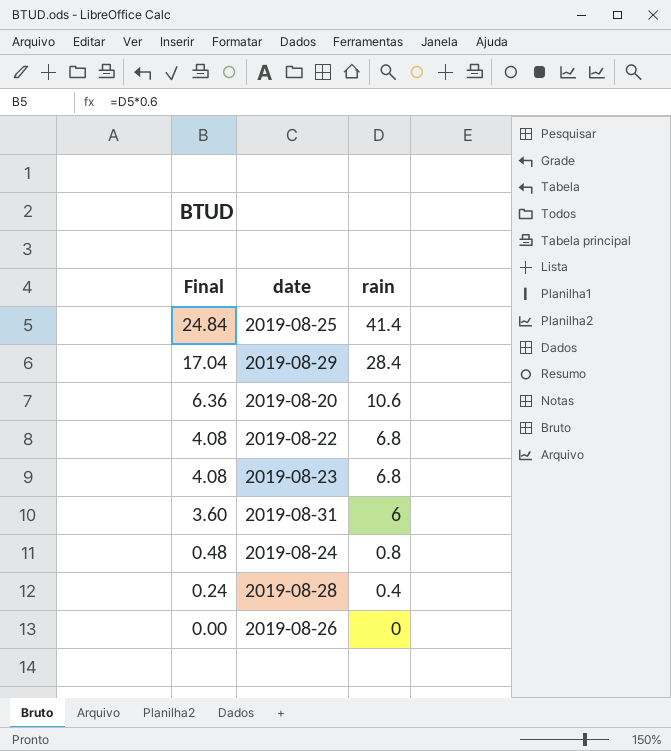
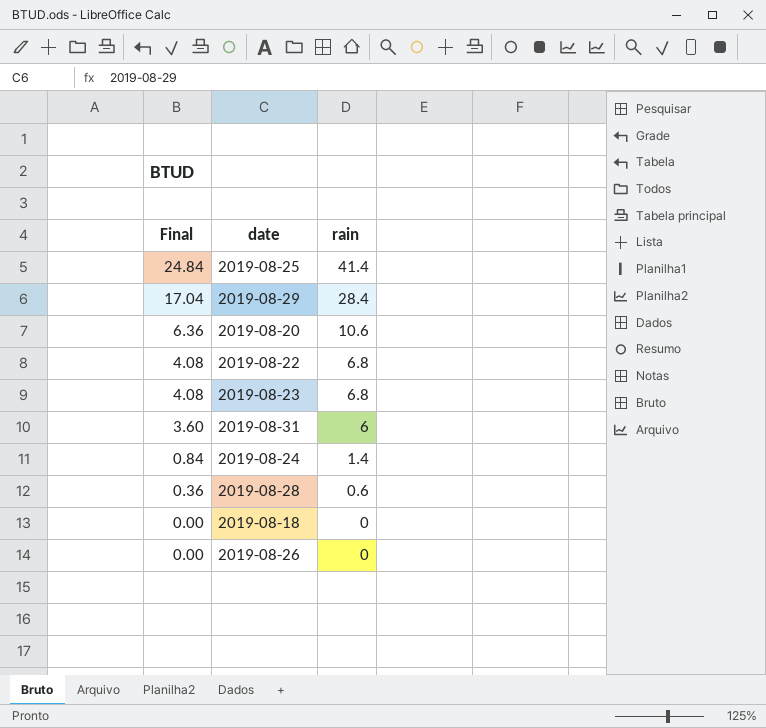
2019-08-24 | Final: 0.48 -> 0.84
2019-08-24 | rain: 0.8 -> 1.4
2019-08-28 | Final: 0.24 -> 0.36
2019-08-28 | rain: 0.4 -> 0.6
row 2019-08-18: none -> 0.00 | 0

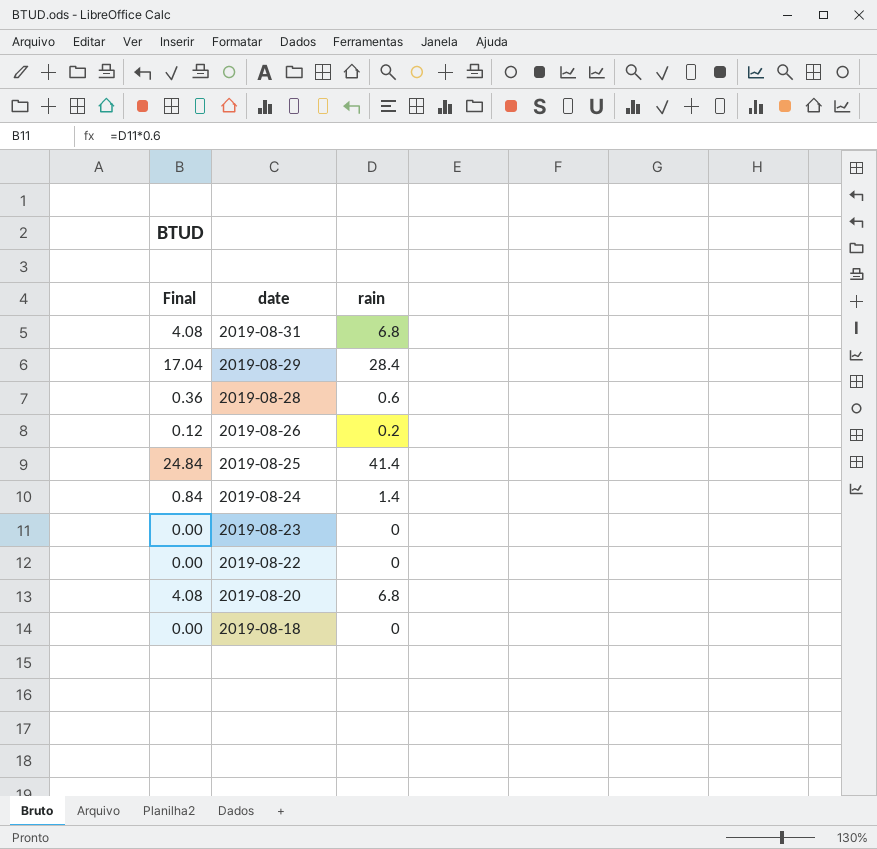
row order: Final descending -> date descending
2019-08-31 | Final: 3.60 -> 4.08
2019-08-31 | rain: 6 -> 6.8
2019-08-26 | Final: 0.00 -> 0.12
2019-08-26 | rain: 0 -> 0.2
2019-08-23 | Final: 4.08 -> 0.00
2019-08-23 | rain: 6.8 -> 0
2019-08-22 | Final: 4.08 -> 0.00
2019-08-22 | rain: 6.8 -> 0
2019-08-20 | Final: 6.36 -> 4.08
2019-08-20 | rain: 10.6 -> 6.8

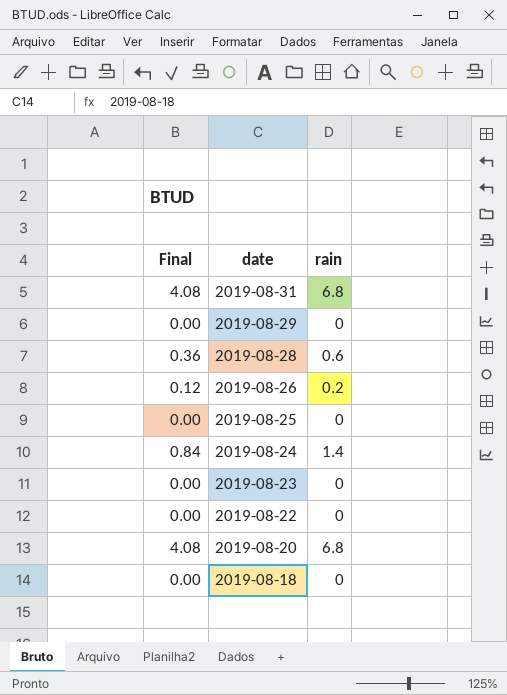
2019-08-29 | Final: 17.04 -> 0.00
2019-08-29 | rain: 28.4 -> 0
2019-08-25 | Final: 24.84 -> 0.00
2019-08-25 | rain: 41.4 -> 0

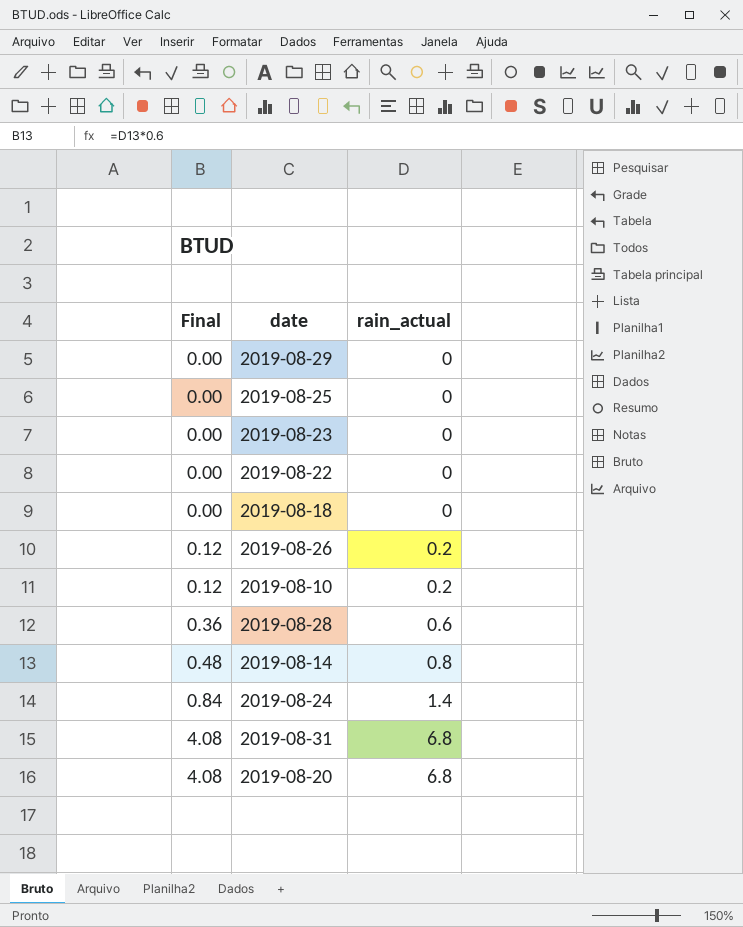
row order: date descending -> Final ascending
column name: rain -> rain_actual
row 2019-08-10: none -> 0.12 | 0.2
row 2019-08-14: none -> 0.48 | 0.8

